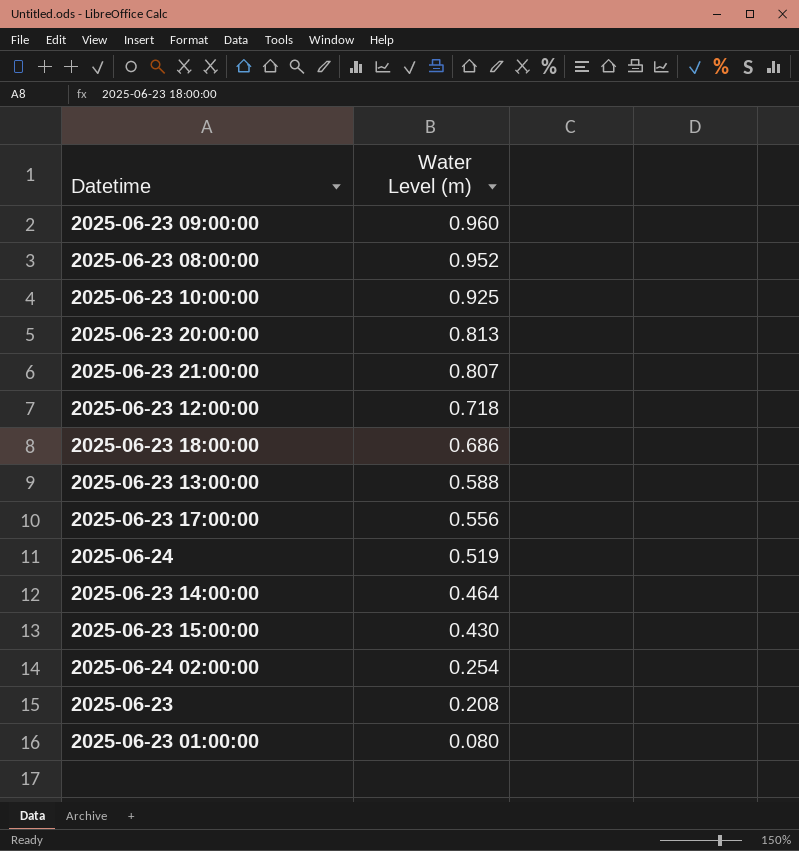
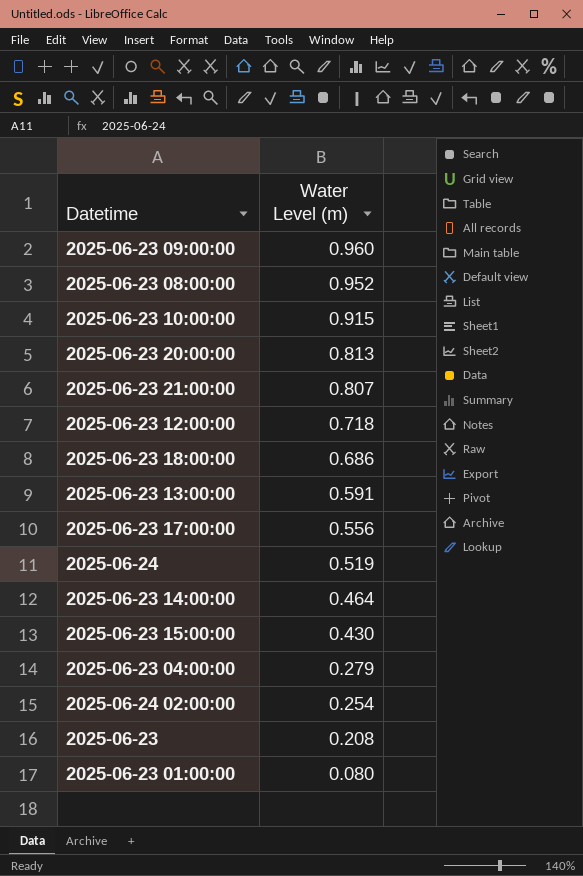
2025-06-23 10:00:00 | Water Level (m): 0.925 -> 0.915
2025-06-23 13:00:00 | Water Level (m): 0.588 -> 0.591
row 2025-06-23 04:00:00: none -> 0.279

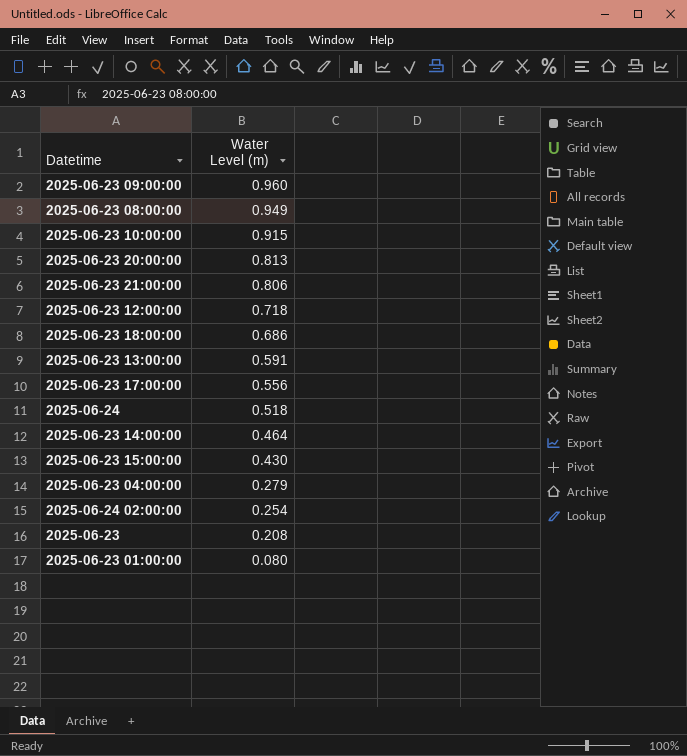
2025-06-23 08:00:00 | Water Level (m): 0.952 -> 0.949
2025-06-23 21:00:00 | Water Level (m): 0.807 -> 0.806
2025-06-24 | Water Level (m): 0.519 -> 0.518

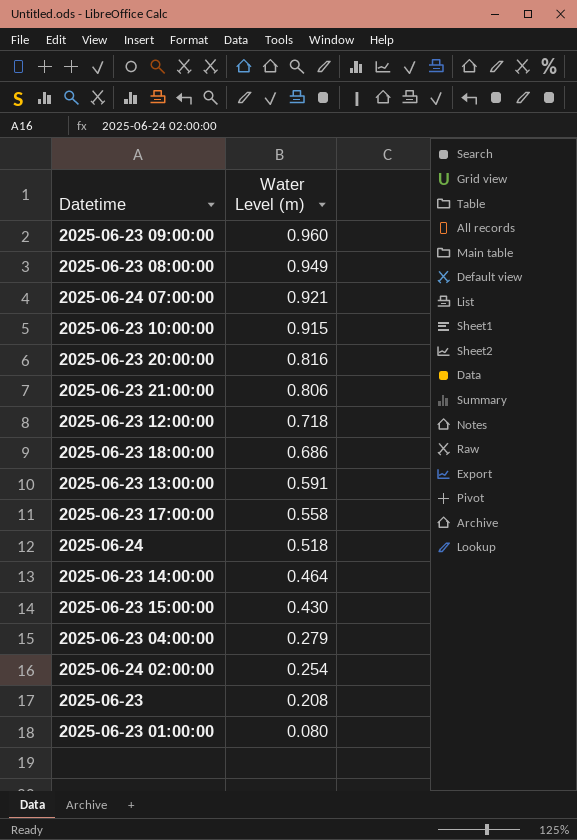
row 2025-06-24 07:00:00: none -> 0.921
2025-06-23 20:00:00 | Water Level (m): 0.813 -> 0.816
2025-06-23 17:00:00 | Water Level (m): 0.556 -> 0.558

